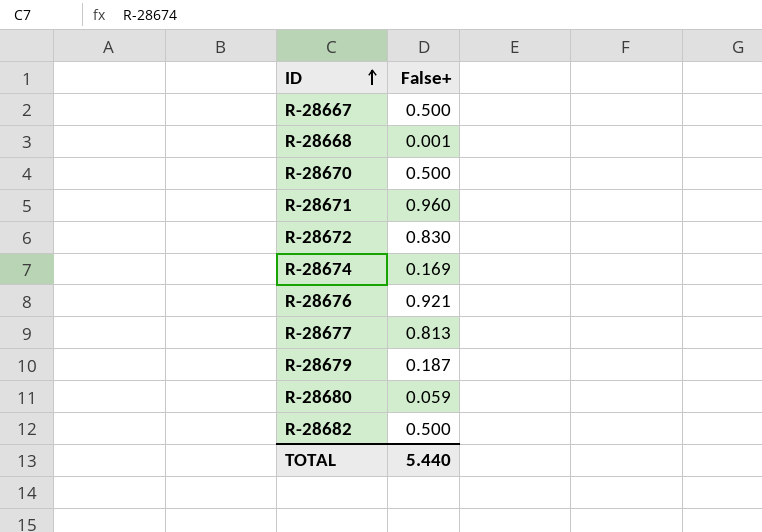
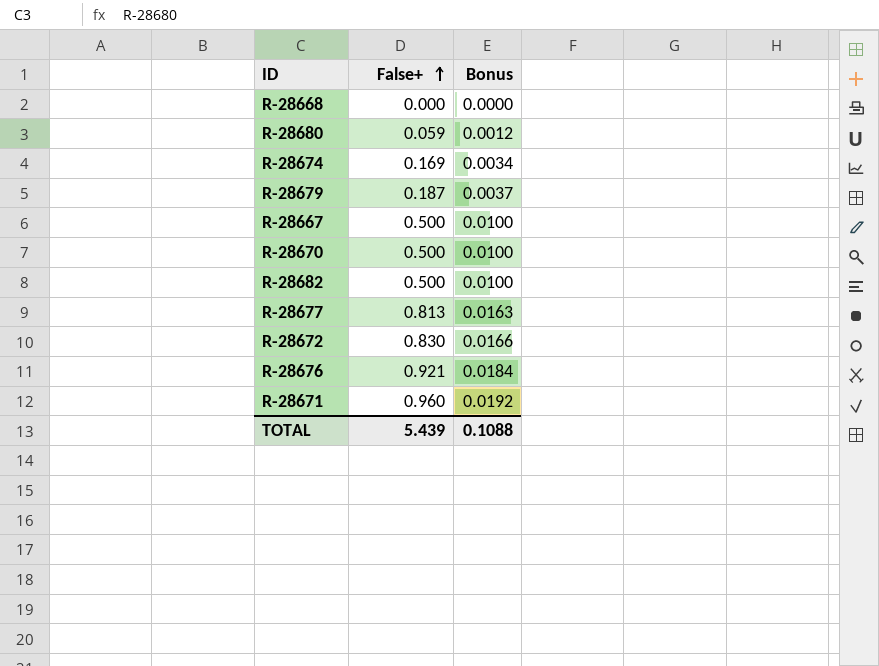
row order: ID ascending -> False+ ascending
column Bonus | formula: none -> [False+] * 0.02
R-28668 | False+: 0.001 -> 0.000
TOTAL | False+: 5.440 -> 5.439

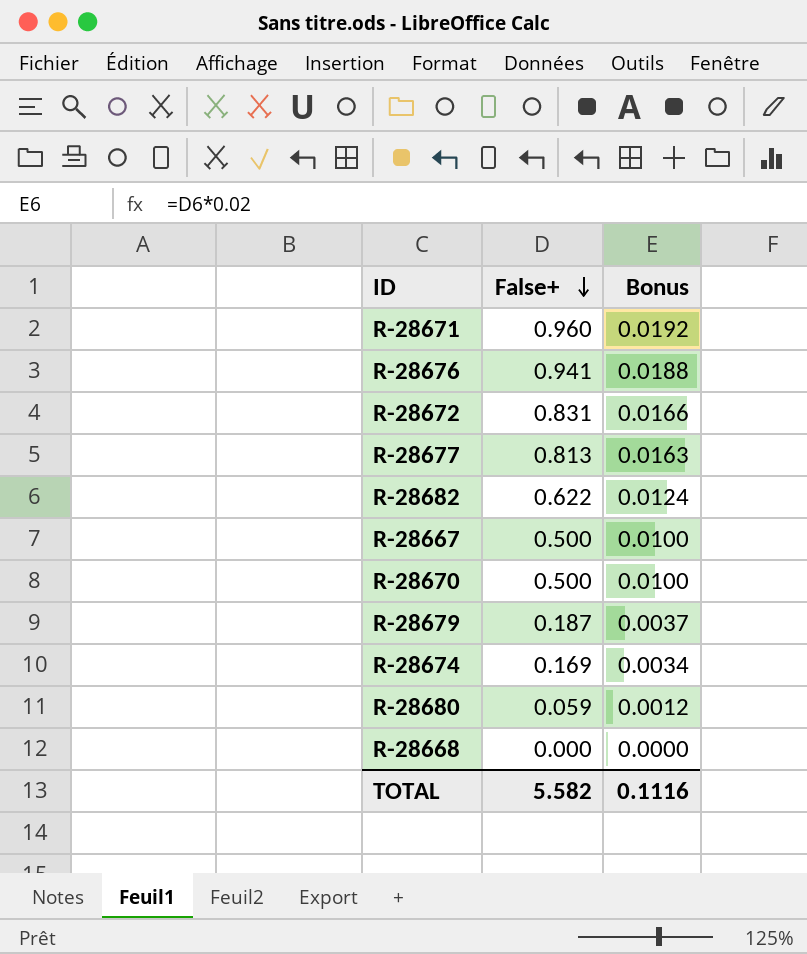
row order: False+ ascending -> False+ descending
R-28676 | False+: 0.921 -> 0.941
R-28676 | Bonus: 0.0184 -> 0.0188
R-28672 | False+: 0.830 -> 0.831
R-28682 | False+: 0.500 -> 0.622
R-28682 | Bonus: 0.0100 -> 0.0124
TOTAL | False+: 5.439 -> 5.582
TOTAL | Bonus: 0.1088 -> 0.1116

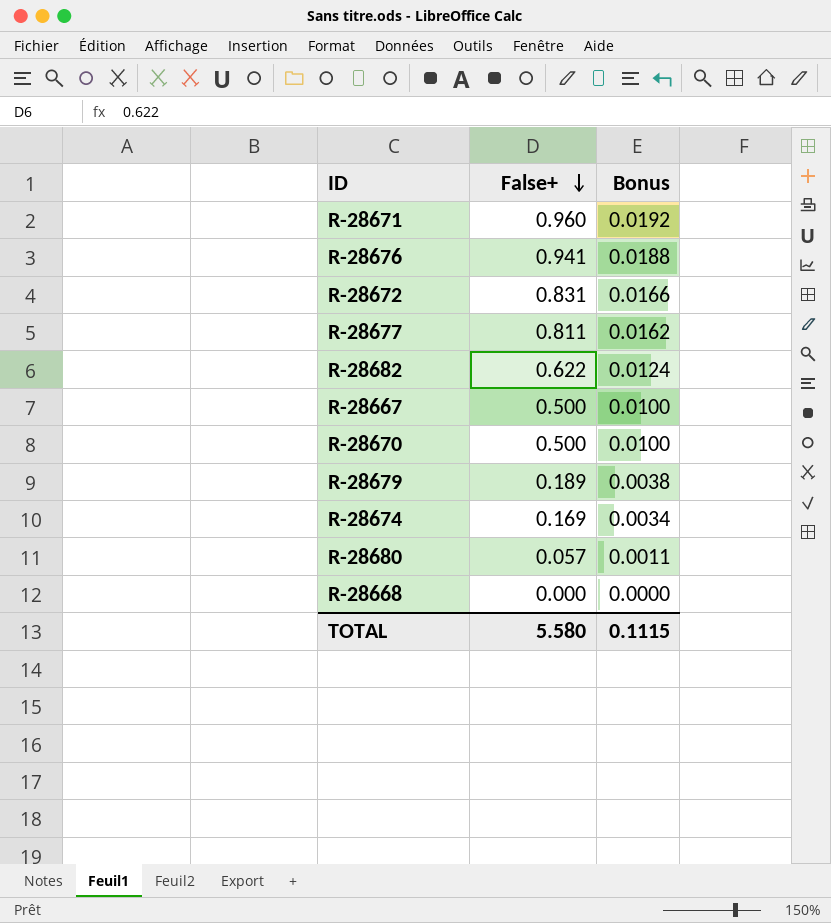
R-28677 | False+: 0.813 -> 0.811
R-28677 | Bonus: 0.0163 -> 0.0162
R-28679 | False+: 0.187 -> 0.189
R-28679 | Bonus: 0.0037 -> 0.0038
R-28680 | False+: 0.059 -> 0.057
R-28680 | Bonus: 0.0012 -> 0.0011
TOTAL | False+: 5.582 -> 5.580
TOTAL | Bonus: 0.1116 -> 0.1115

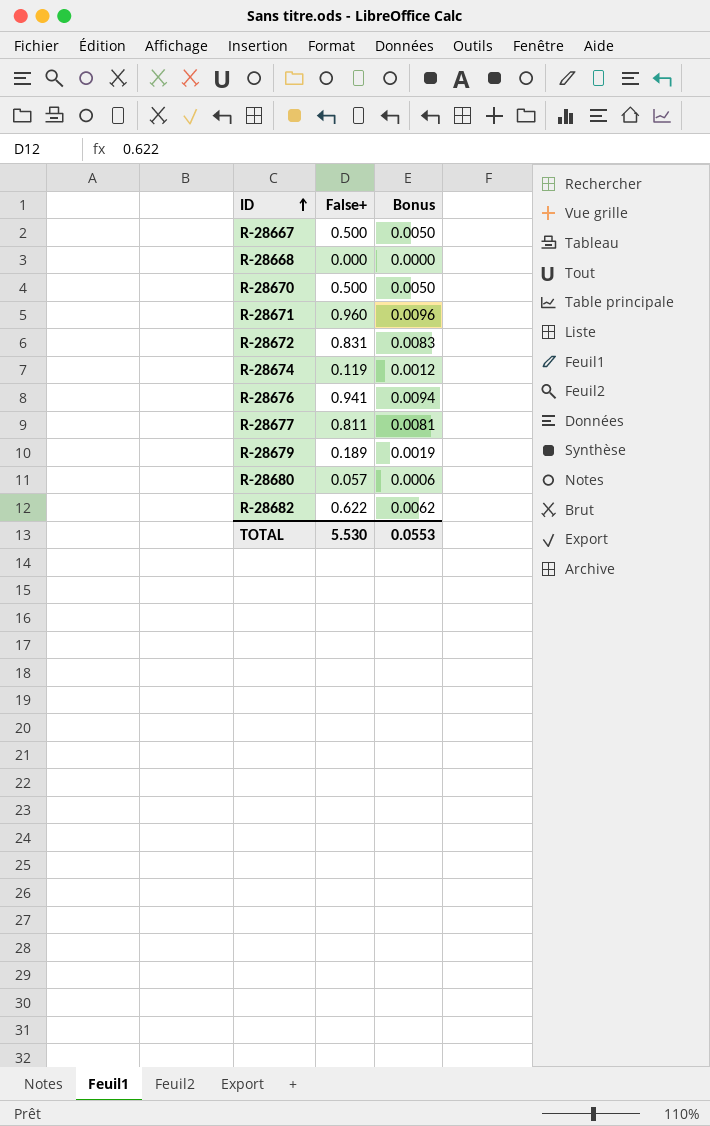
row order: False+ descending -> ID ascending
column Bonus | formula: [False+] * 0.02 -> [False+] * 0.01
R-28674 | False+: 0.169 -> 0.119
TOTAL | False+: 5.580 -> 5.530
TOTAL | Bonus: 0.1115 -> 0.0553

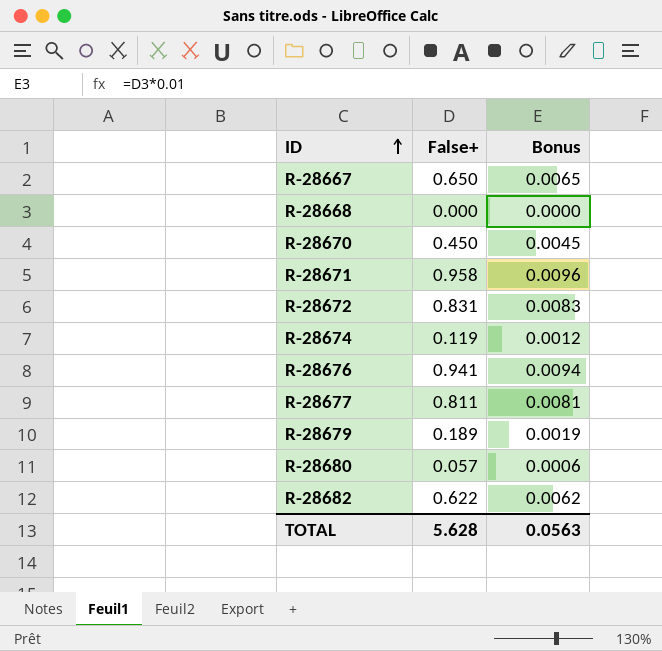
R-28667 | False+: 0.500 -> 0.650
R-28667 | Bonus: 0.0050 -> 0.0065
R-28670 | False+: 0.500 -> 0.450
R-28670 | Bonus: 0.0050 -> 0.0045
R-28671 | False+: 0.960 -> 0.958
TOTAL | False+: 5.530 -> 5.628
TOTAL | Bonus: 0.0553 -> 0.0563

